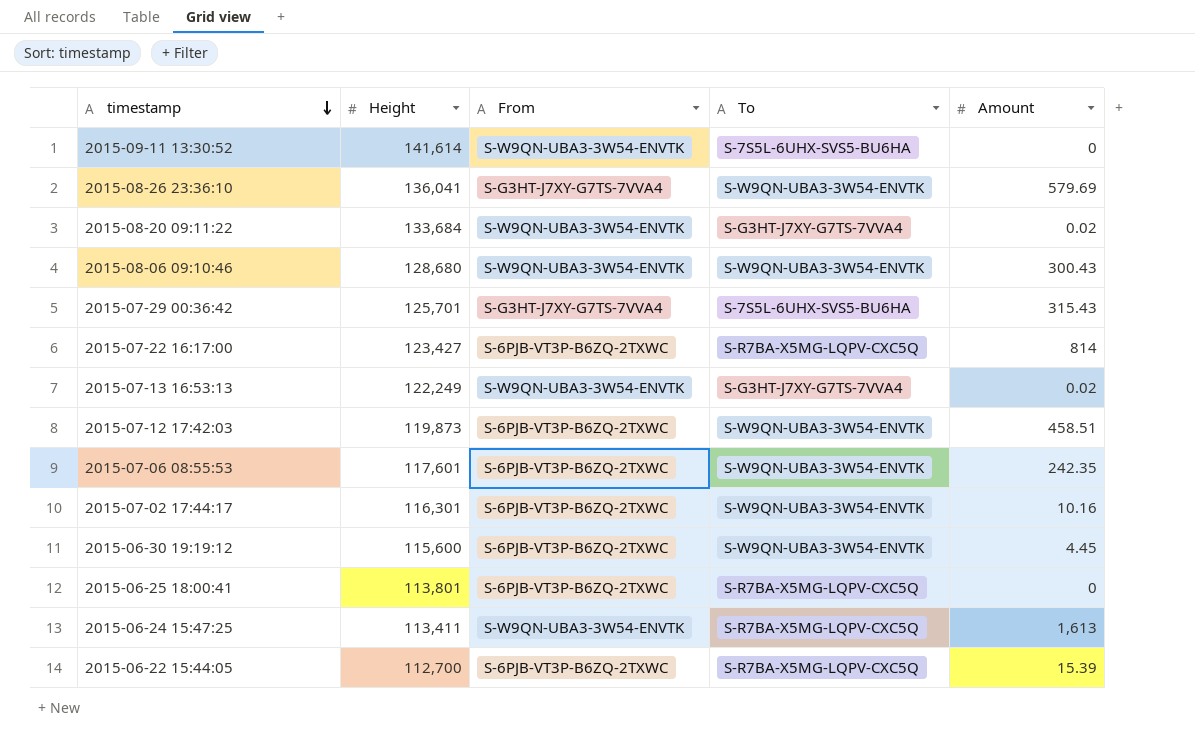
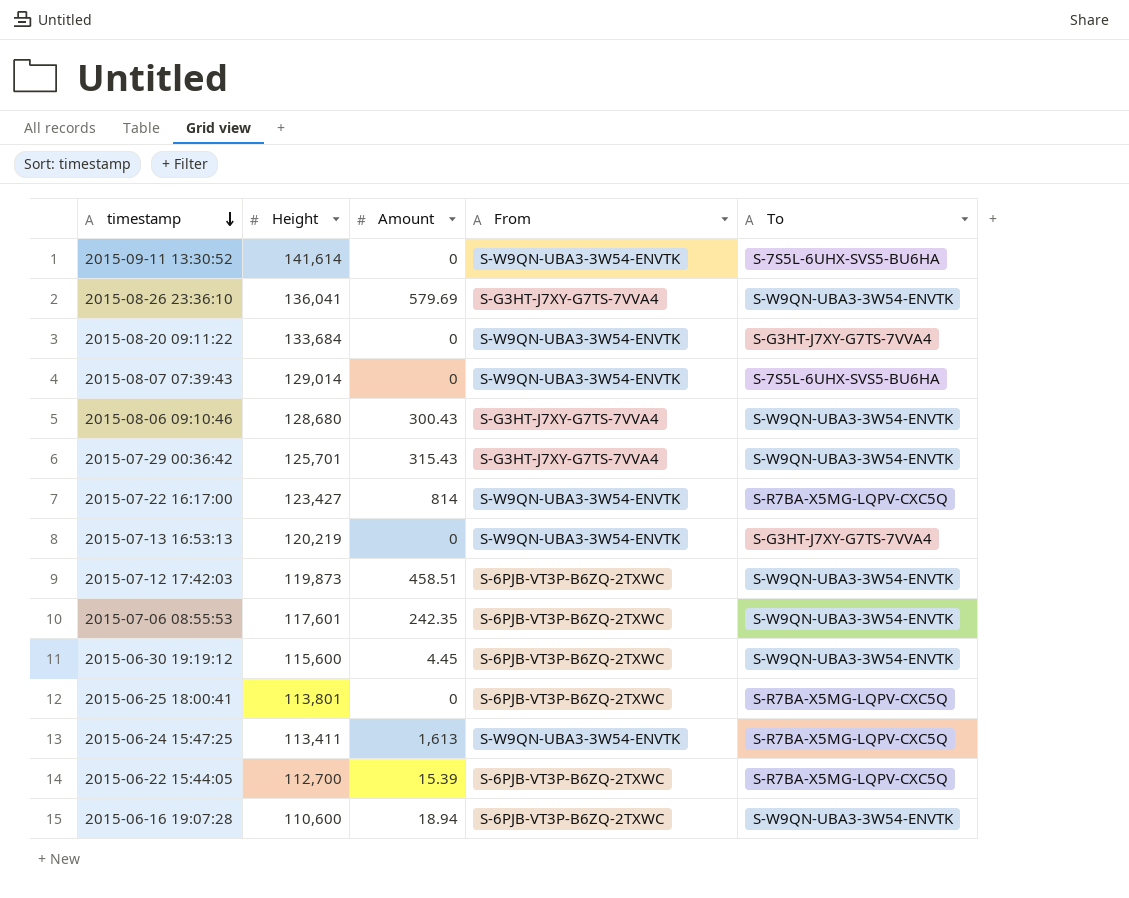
column Amount | position: 5 -> 3
row 2015-07-02 17:44:17: 116,301 | S-6PJB-VT3P-B6ZQ-2TXWC | S-W9QN-UBA3-3W54-ENVTK | 10.16 -> none
2015-08-20 09:11:22 | Amount: 0.02 -> 0
row 2015-08-07 07:39:43: none -> 129,014 | 0 | S-W9QN-UBA3-3W54-ENVTK | S-7S5L-6UHX-SVS5-BU6HA
2015-08-06 09:10:46 | From: S-W9QN-UBA3-3W54-ENVTK -> S-G3HT-J7XY-G7TS-7VVA4
2015-07-29 00:36:42 | To: S-7S5L-6UHX-SVS5-BU6HA -> S-W9QN-UBA3-3W54-ENVTK
2015-07-22 16:17:00 | From: S-6PJB-VT3P-B6ZQ-2TXWC -> S-W9QN-UBA3-3W54-ENVTK
2015-07-13 16:53:13 | Height: 122,249 -> 120,219
2015-07-13 16:53:13 | Amount: 0.02 -> 0
row 2015-06-16 19:07:28: none -> 110,600 | 18.94 | S-6PJB-VT3P-B6ZQ-2TXWC | S-W9QN-UBA3-3W54-ENVTK

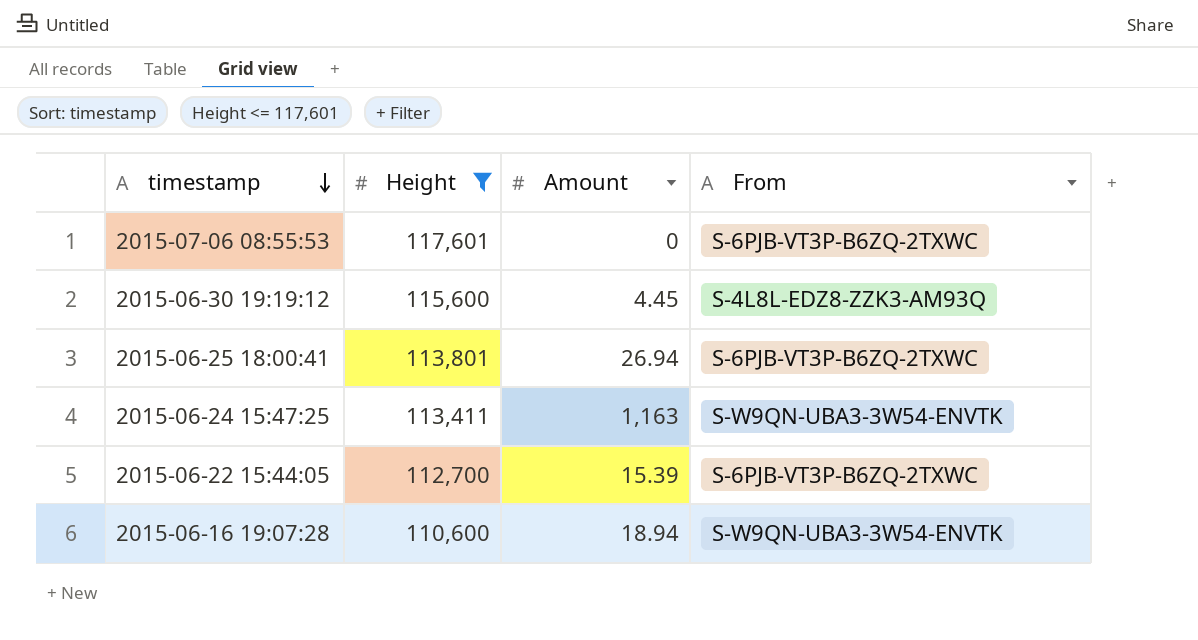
filter: none -> Height <= 117,601
column To | position: 5 -> none
2015-07-06 08:55:53 | Amount: 242.35 -> 0
2015-06-30 19:19:12 | From: S-6PJB-VT3P-B6ZQ-2TXWC -> S-4L8L-EDZ8-ZZK3-AM93Q
2015-06-25 18:00:41 | Amount: 0 -> 26.94
2015-06-24 15:47:25 | Amount: 1,613 -> 1,163
2015-06-16 19:07:28 | From: S-6PJB-VT3P-B6ZQ-2TXWC -> S-W9QN-UBA3-3W54-ENVTK

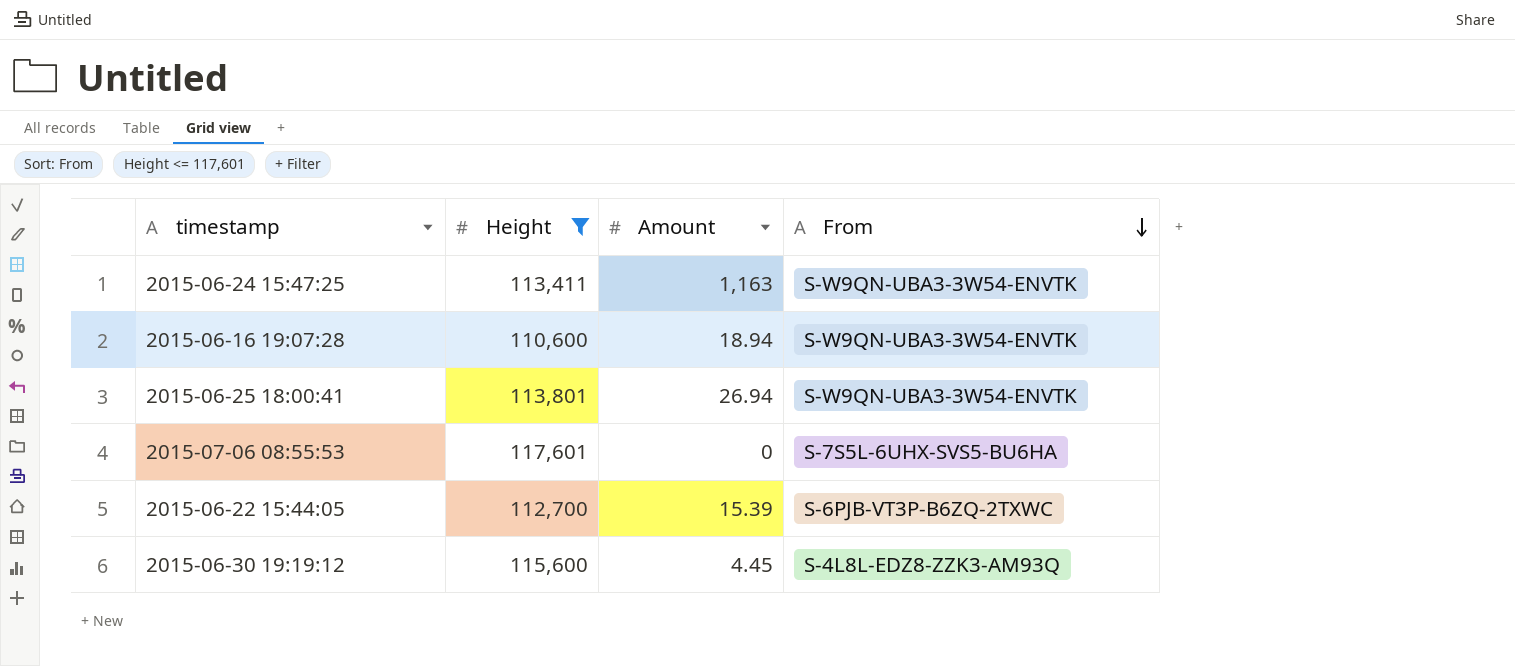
row order: timestamp descending -> From descending
2015-06-25 18:00:41 | From: S-6PJB-VT3P-B6ZQ-2TXWC -> S-W9QN-UBA3-3W54-ENVTK
2015-07-06 08:55:53 | From: S-6PJB-VT3P-B6ZQ-2TXWC -> S-7S5L-6UHX-SVS5-BU6HA

